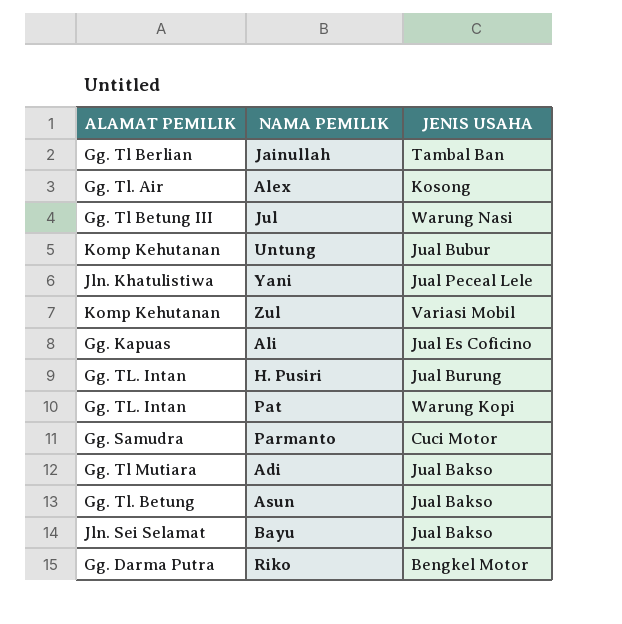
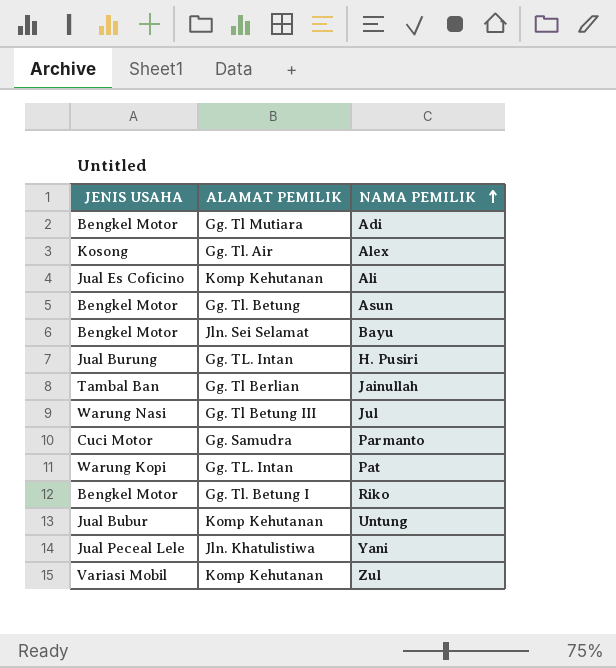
row order: none -> NAMA PEMILIK ascending
column JENIS USAHA | position: 3 -> 1
Adi | JENIS USAHA: Jual Bakso -> Bengkel Motor
Ali | ALAMAT PEMILIK: Gg. Kapuas -> Komp Kehutanan
Asun | JENIS USAHA: Jual Bakso -> Bengkel Motor
Bayu | JENIS USAHA: Jual Bakso -> Bengkel Motor
Riko | ALAMAT PEMILIK: Gg. Darma Putra -> Gg. Tl. Betung I

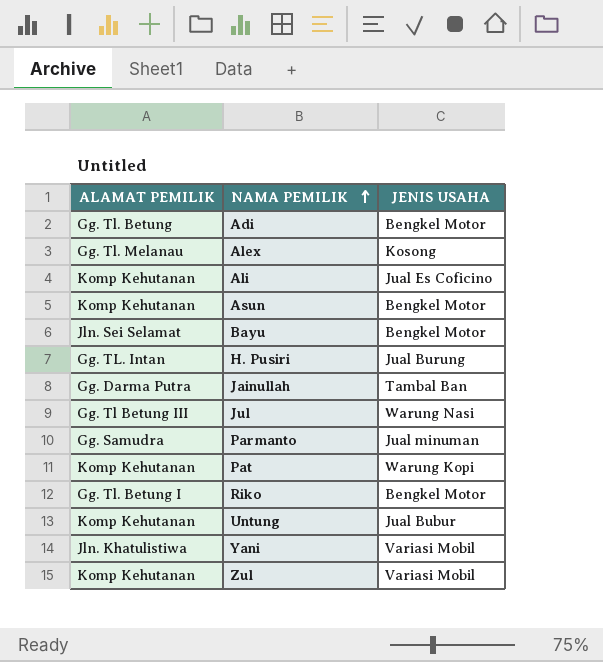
column JENIS USAHA | position: 1 -> 3
Adi | ALAMAT PEMILIK: Gg. Tl Mutiara -> Gg. Tl. Betung
Alex | ALAMAT PEMILIK: Gg. Tl. Air -> Gg. Tl. Melanau
Asun | ALAMAT PEMILIK: Gg. Tl. Betung -> Komp Kehutanan
Jainullah | ALAMAT PEMILIK: Gg. Tl Berlian -> Gg. Darma Putra
Parmanto | JENIS USAHA: Cuci Motor -> Jual minuman
Pat | ALAMAT PEMILIK: Gg. TL. Intan -> Komp Kehutanan
Yani | JENIS USAHA: Jual Peceal Lele -> Variasi Mobil

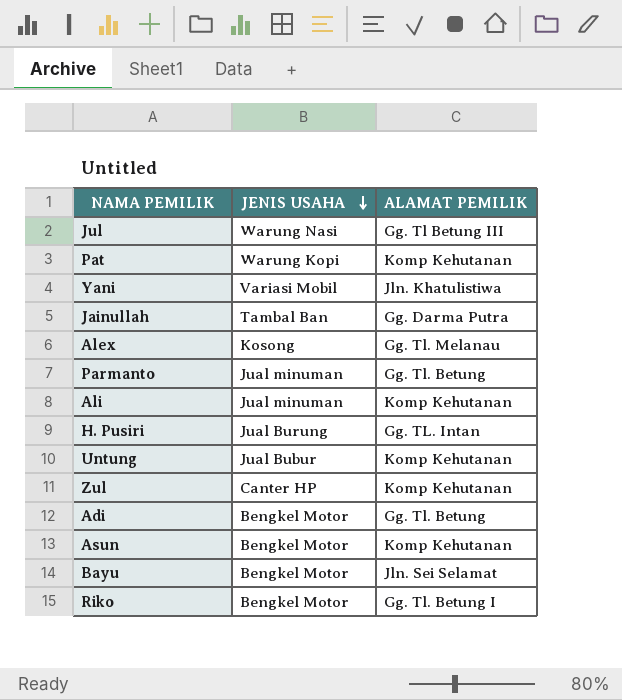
row order: NAMA PEMILIK ascending -> JENIS USAHA descending
column ALAMAT PEMILIK | position: 1 -> 3
Parmanto | ALAMAT PEMILIK: Gg. Samudra -> Gg. Tl. Betung
Ali | JENIS USAHA: Jual Es Coficino -> Jual minuman
Zul | JENIS USAHA: Variasi Mobil -> Canter HP

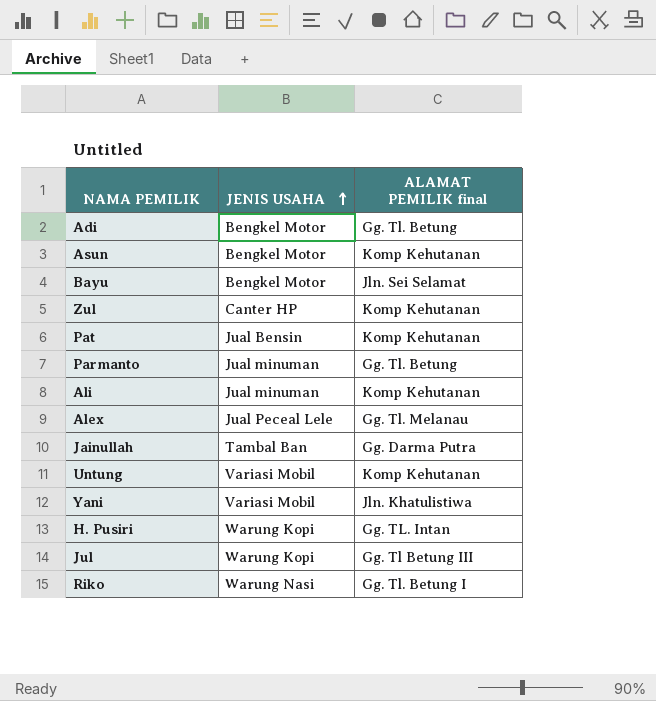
row order: JENIS USAHA descending -> JENIS USAHA ascending
column name: ALAMAT PEMILIK -> ALAMAT PEMILIK final
Pat | JENIS USAHA: Warung Kopi -> Jual Bensin
Alex | JENIS USAHA: Kosong -> Jual Peceal Lele
Untung | JENIS USAHA: Jual Bubur -> Variasi Mobil
H. Pusiri | JENIS USAHA: Jual Burung -> Warung Kopi
Jul | JENIS USAHA: Warung Nasi -> Warung Kopi
Riko | JENIS USAHA: Bengkel Motor -> Warung Nasi

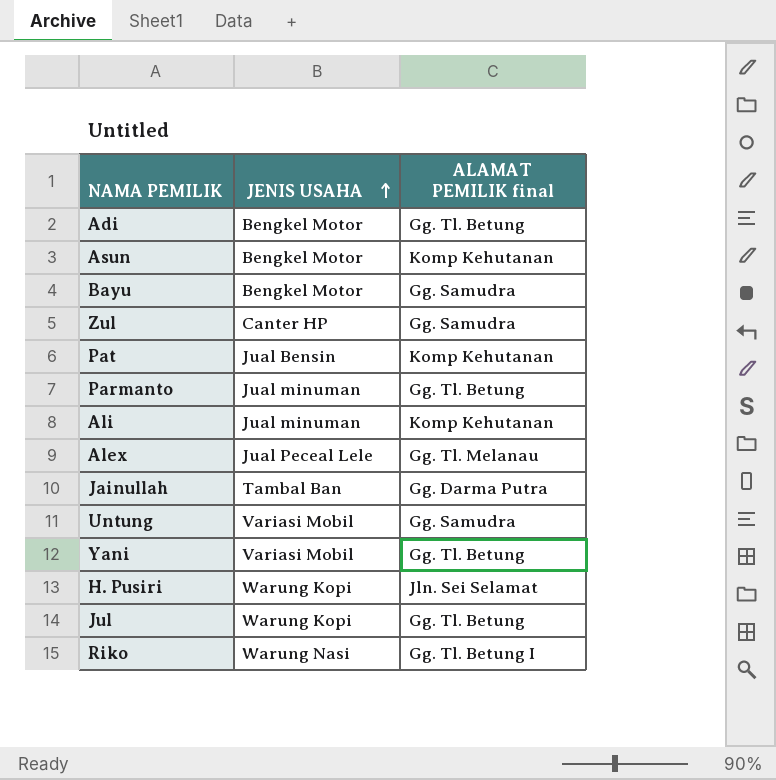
Bayu | ALAMAT PEMILIK final: Jln. Sei Selamat -> Gg. Samudra
Zul | ALAMAT PEMILIK final: Komp Kehutanan -> Gg. Samudra
Untung | ALAMAT PEMILIK final: Komp Kehutanan -> Gg. Samudra
Yani | ALAMAT PEMILIK final: Jln. Khatulistiwa -> Gg. Tl. Betung
H. Pusiri | ALAMAT PEMILIK final: Gg. TL. Intan -> Jln. Sei Selamat
Jul | ALAMAT PEMILIK final: Gg. Tl Betung III -> Gg. Tl. Betung

